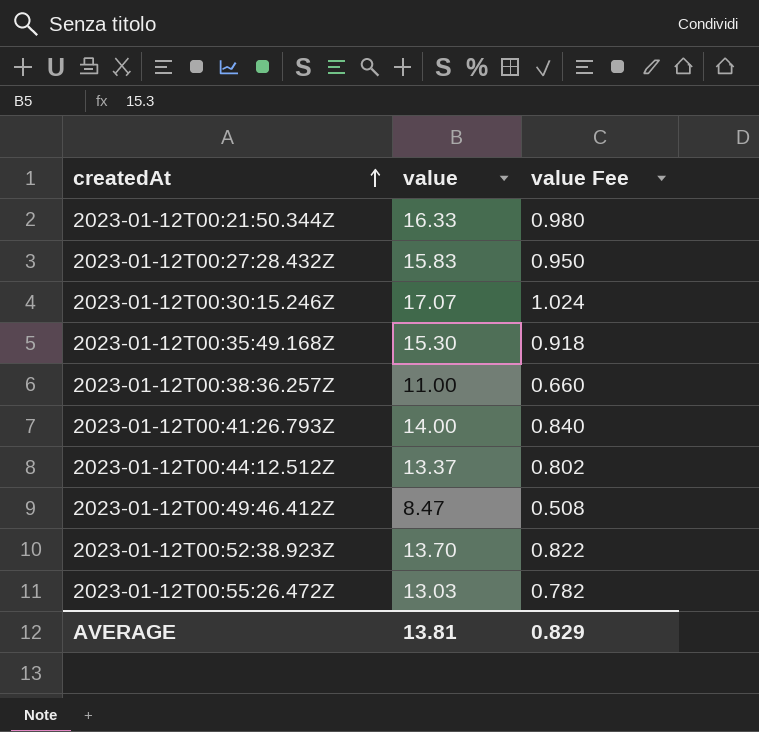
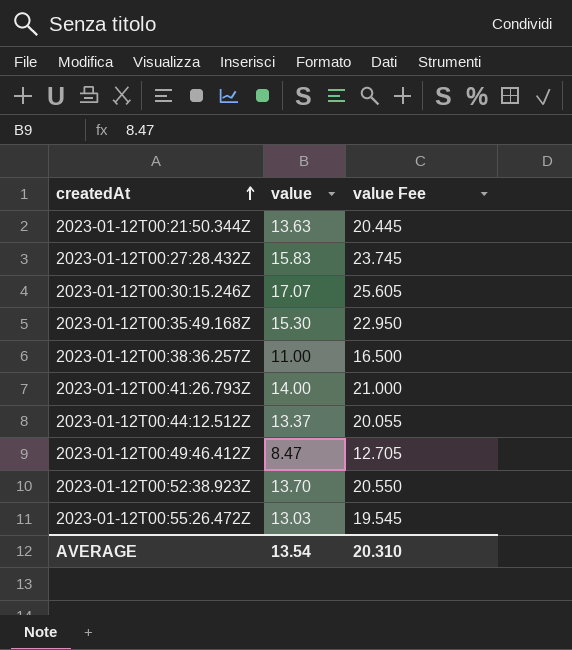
column value Fee | formula: [value] * 0.06 -> [value] * 1.5
2023-01-12T00:21:50.344Z | value: 16.33 -> 13.63
AVERAGE | value: 13.81 -> 13.54
AVERAGE | value Fee: 0.829 -> 20.310

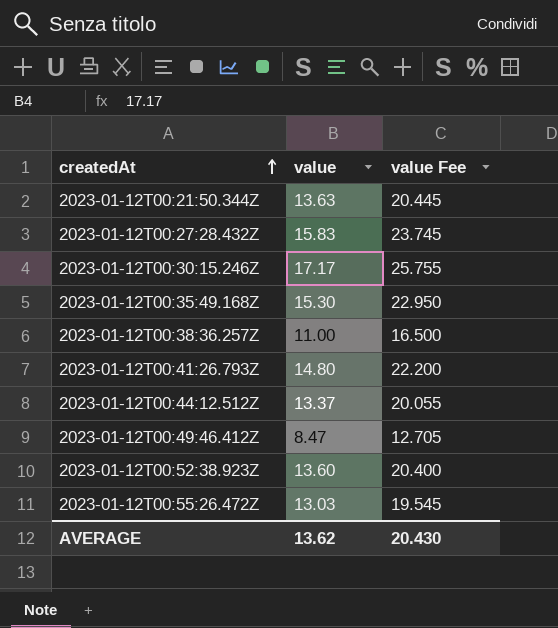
2023-01-12T00:30:15.246Z | value: 17.07 -> 17.17
2023-01-12T00:30:15.246Z | value Fee: 25.605 -> 25.755
2023-01-12T00:41:26.793Z | value: 14.00 -> 14.80
2023-01-12T00:41:26.793Z | value Fee: 21.000 -> 22.200
2023-01-12T00:52:38.923Z | value: 13.70 -> 13.60
2023-01-12T00:52:38.923Z | value Fee: 20.550 -> 20.400
AVERAGE | value: 13.54 -> 13.62
AVERAGE | value Fee: 20.310 -> 20.430

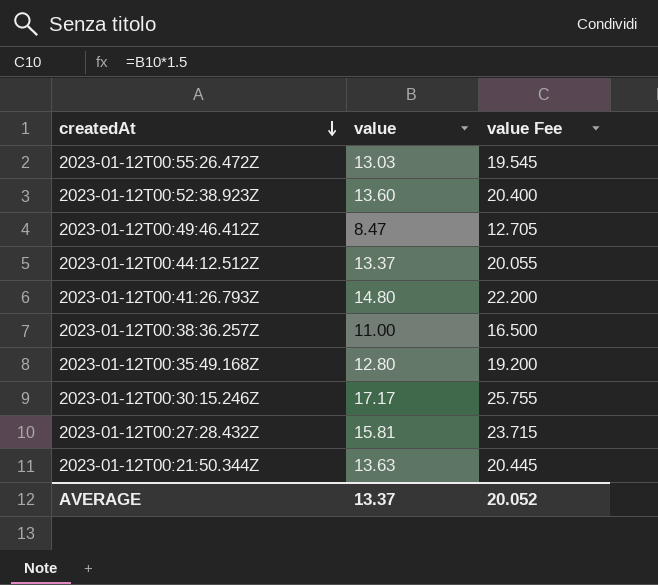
row order: createdAt ascending -> createdAt descending
2023-01-12T00:35:49.168Z | value: 15.30 -> 12.80
2023-01-12T00:35:49.168Z | value Fee: 22.950 -> 19.200
2023-01-12T00:27:28.432Z | value: 15.83 -> 15.81
2023-01-12T00:27:28.432Z | value Fee: 23.745 -> 23.715
AVERAGE | value: 13.62 -> 13.37
AVERAGE | value Fee: 20.430 -> 20.052

